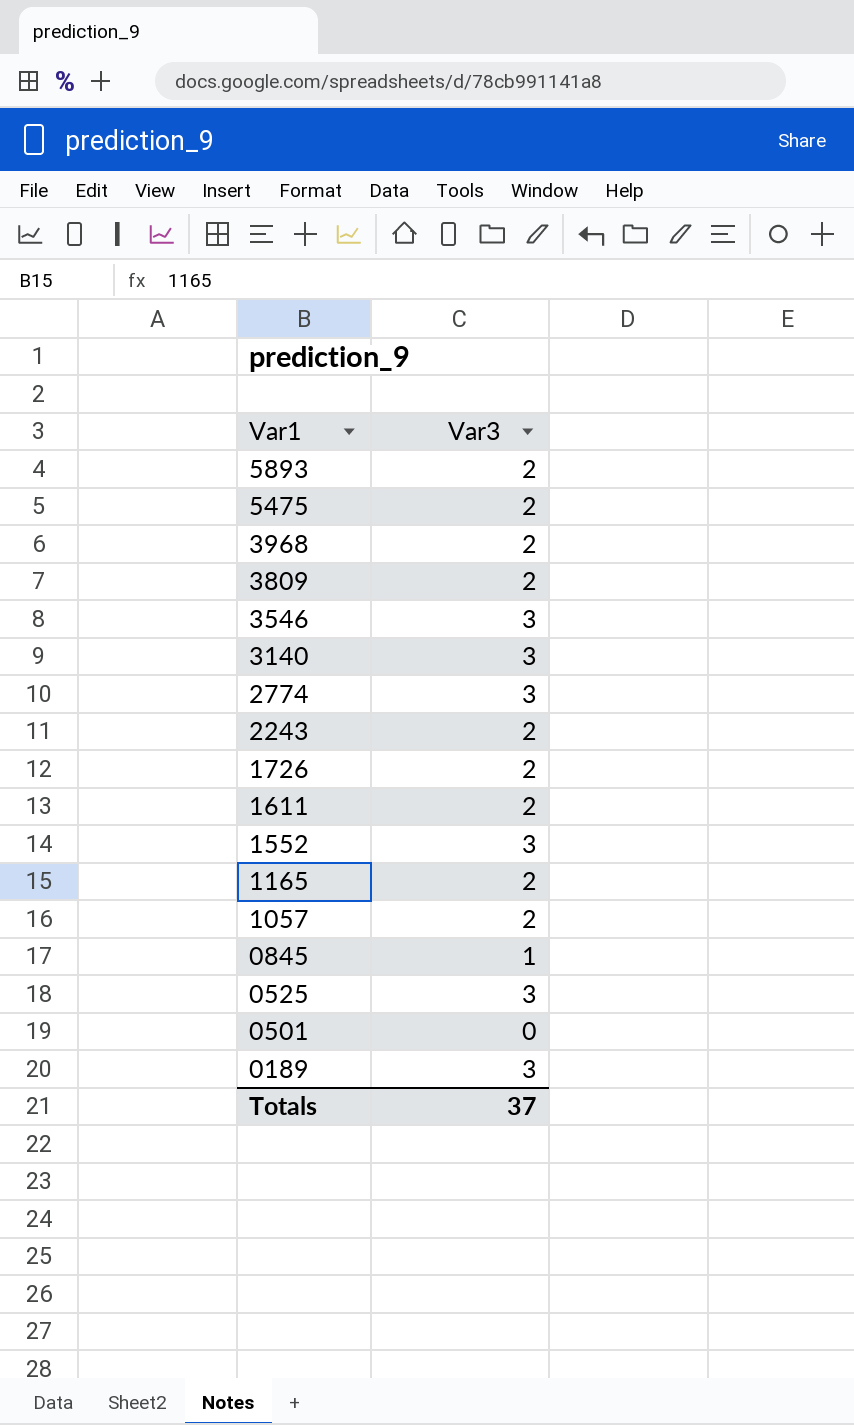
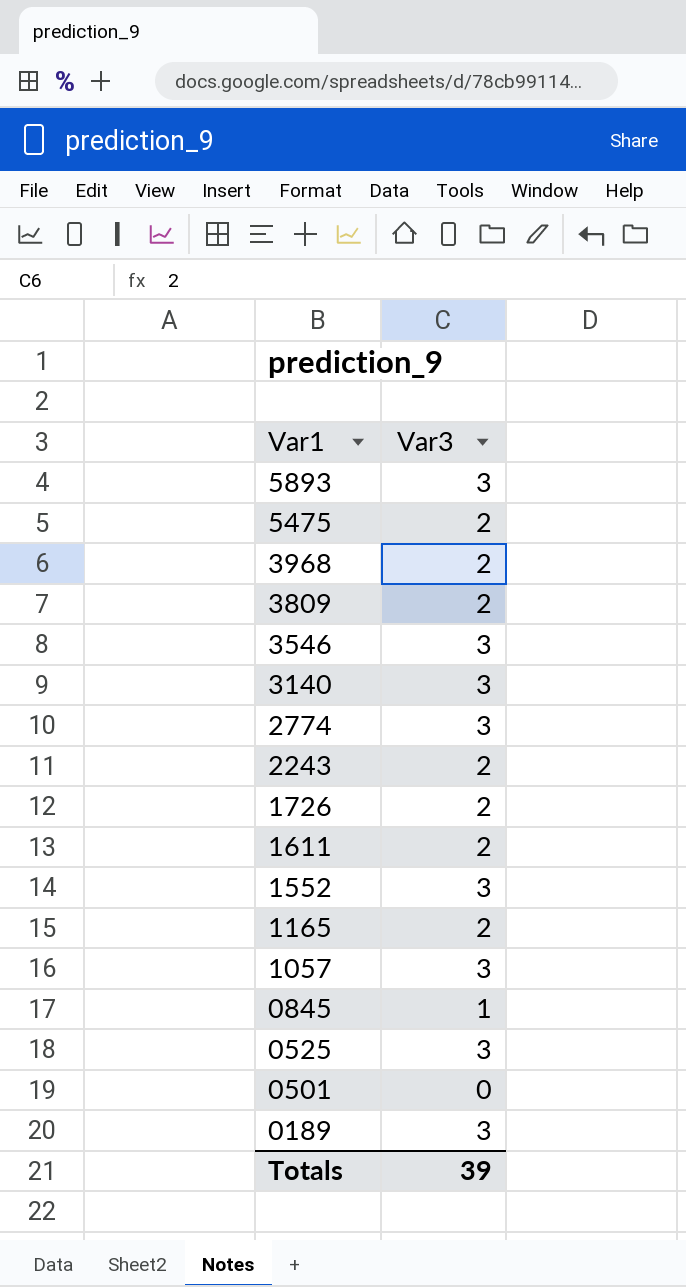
5893 | Var3: 2 -> 3
1057 | Var3: 2 -> 3
Totals | Var3: 37 -> 39

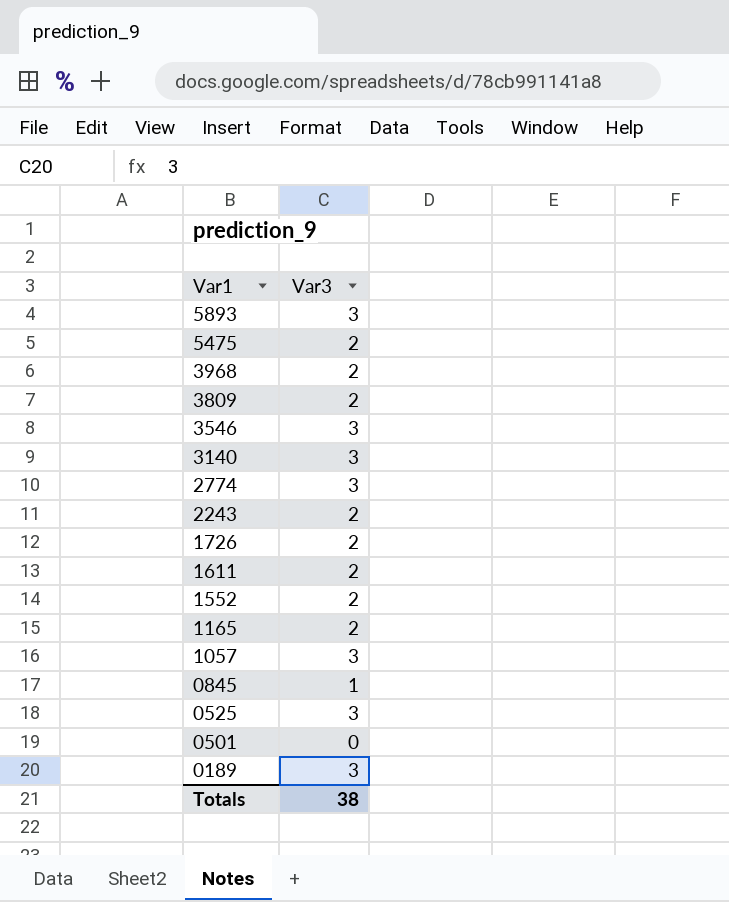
1552 | Var3: 3 -> 2
Totals | Var3: 39 -> 38

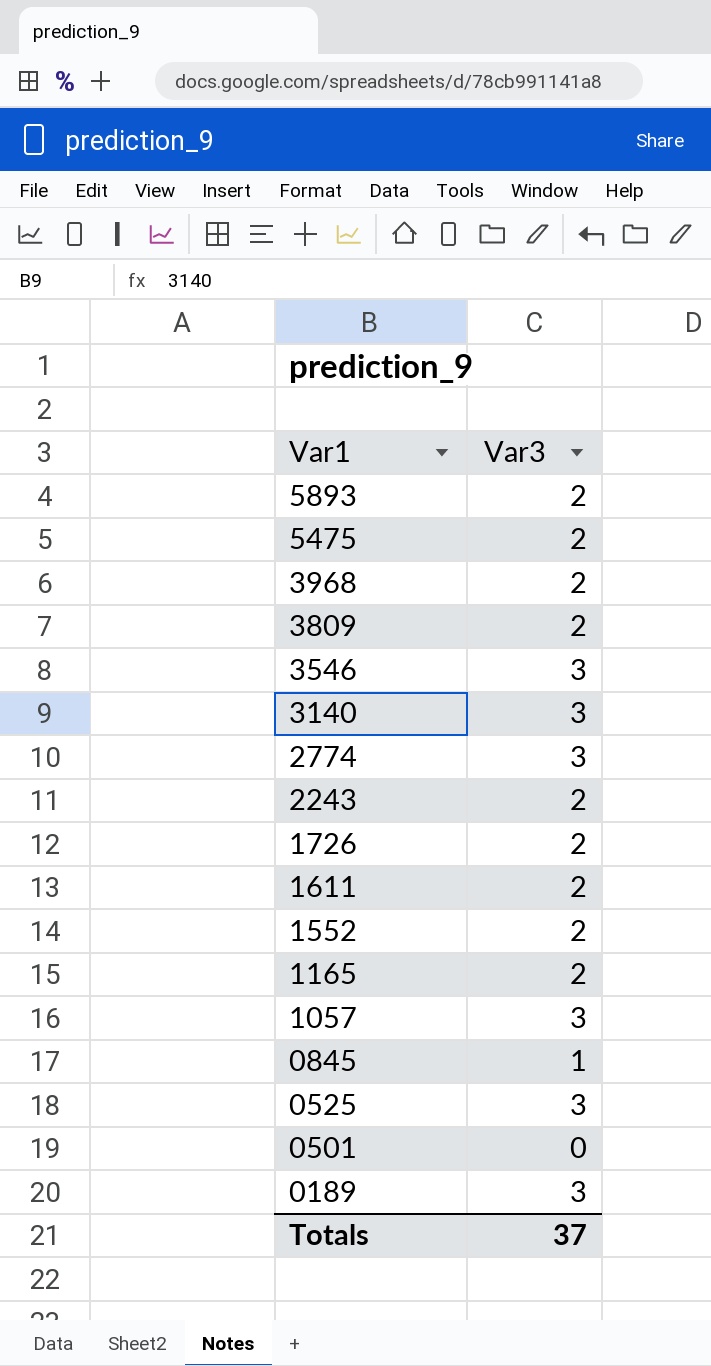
5893 | Var3: 3 -> 2
Totals | Var3: 38 -> 37

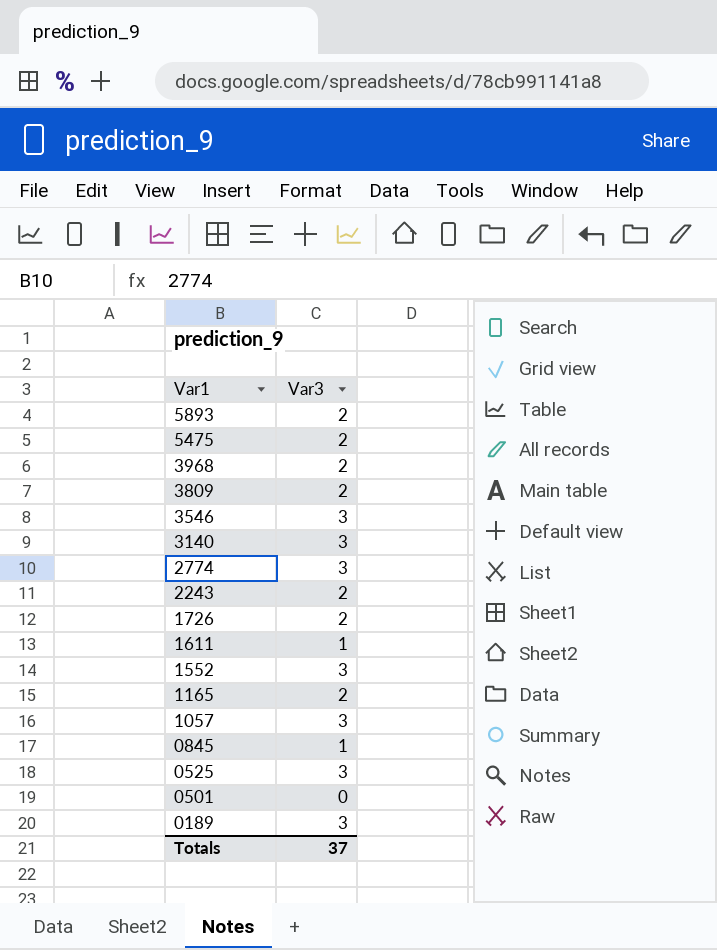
1611 | Var3: 2 -> 1
1552 | Var3: 2 -> 3

